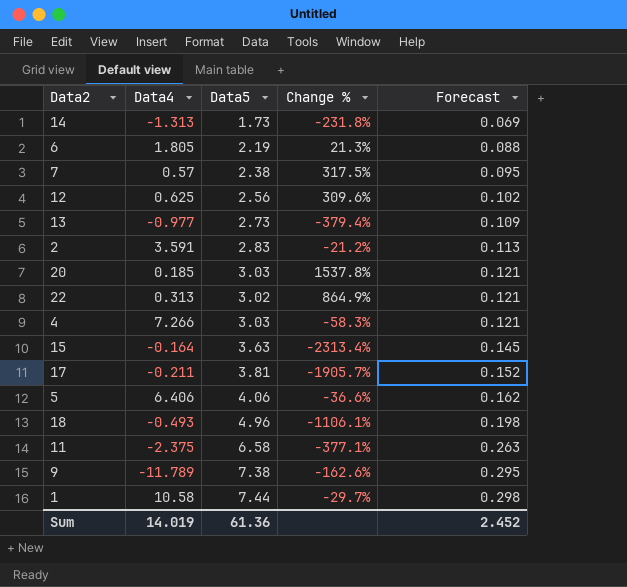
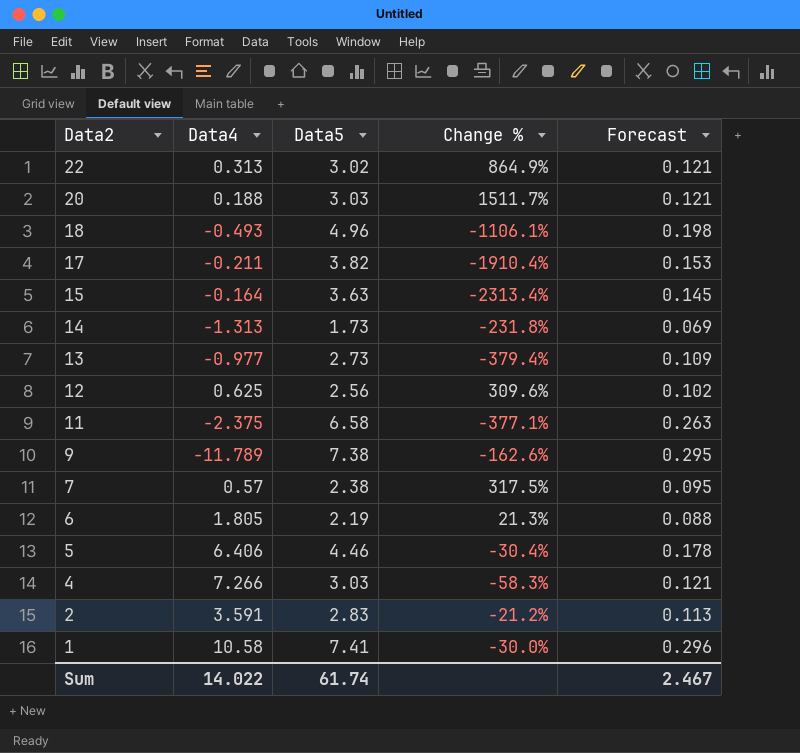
row order: Forecast ascending -> Data2 descending
20 | Data4: 0.185 -> 0.188
20 | Change %: 1537.8% -> 1511.7%
17 | Data5: 3.81 -> 3.82
17 | Change %: -1905.7% -> -1910.4%
17 | Forecast: 0.152 -> 0.153
5 | Data5: 4.06 -> 4.46
5 | Change %: -36.6% -> -30.4%
5 | Forecast: 0.162 -> 0.178
1 | Data5: 7.44 -> 7.41
1 | Change %: -29.7% -> -30.0%
1 | Forecast: 0.298 -> 0.296
Sum | Data4: 14.019 -> 14.022
Sum | Data5: 61.36 -> 61.74
Sum | Forecast: 2.452 -> 2.467

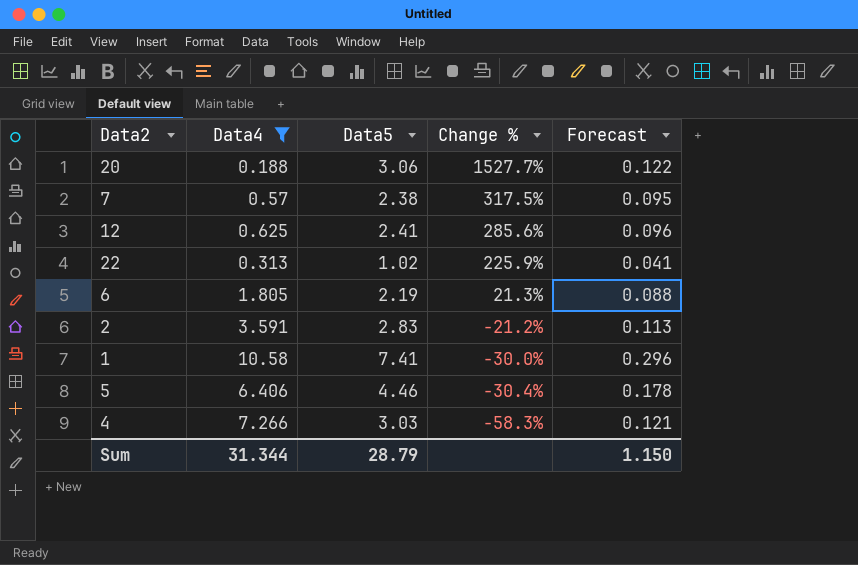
filter: none -> Data4 >= 0.188
row order: Data2 descending -> Change % descending
20 | Data5: 3.03 -> 3.06
20 | Change %: 1511.7% -> 1527.7%
20 | Forecast: 0.121 -> 0.122
12 | Data5: 2.56 -> 2.41
12 | Change %: 309.6% -> 285.6%
12 | Forecast: 0.102 -> 0.096
22 | Data5: 3.02 -> 1.02
22 | Change %: 864.9% -> 225.9%
22 | Forecast: 0.121 -> 0.041
Sum | Data4: 14.022 -> 31.344
Sum | Data5: 61.74 -> 28.79
Sum | Forecast: 2.467 -> 1.150

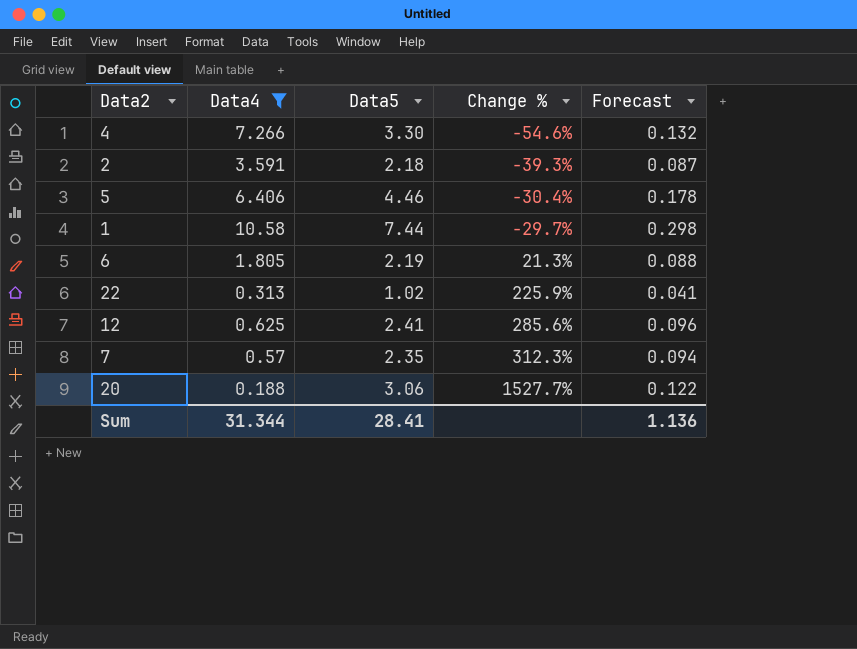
row order: Change % descending -> Change % ascending
4 | Data5: 3.03 -> 3.30
4 | Change %: -58.3% -> -54.6%
4 | Forecast: 0.121 -> 0.132
2 | Data5: 2.83 -> 2.18
2 | Change %: -21.2% -> -39.3%
2 | Forecast: 0.113 -> 0.087
1 | Data5: 7.41 -> 7.44
1 | Change %: -30.0% -> -29.7%
1 | Forecast: 0.296 -> 0.298
7 | Data5: 2.38 -> 2.35
7 | Change %: 317.5% -> 312.3%
7 | Forecast: 0.095 -> 0.094
Sum | Data5: 28.79 -> 28.41
Sum | Forecast: 1.150 -> 1.136

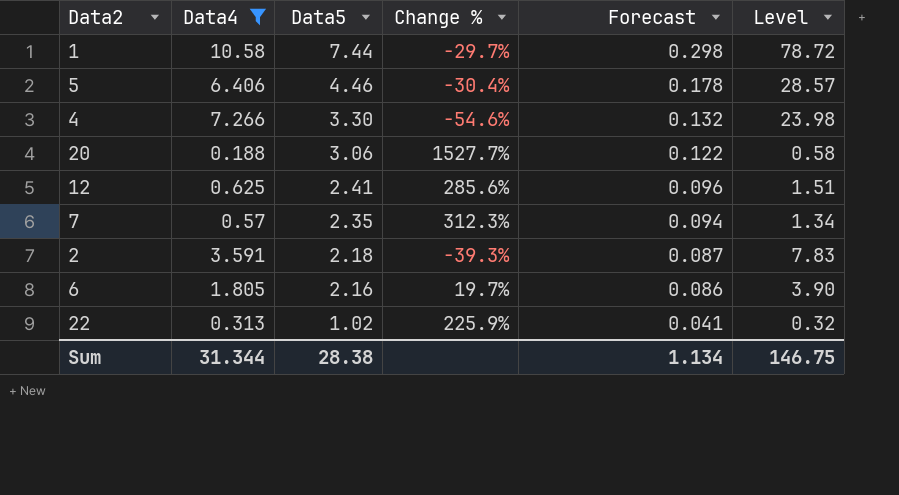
row order: Change % ascending -> Data5 descending
column Level | formula: none -> [Data4] * [Data5]
6 | Data5: 2.19 -> 2.16
6 | Change %: 21.3% -> 19.7%
6 | Forecast: 0.088 -> 0.086
Sum | Data5: 28.41 -> 28.38
Sum | Forecast: 1.136 -> 1.134

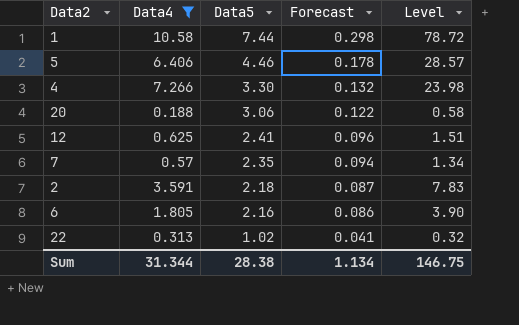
column Change % | formula: ([Data5] - [Data4]) / [Data4] -> none

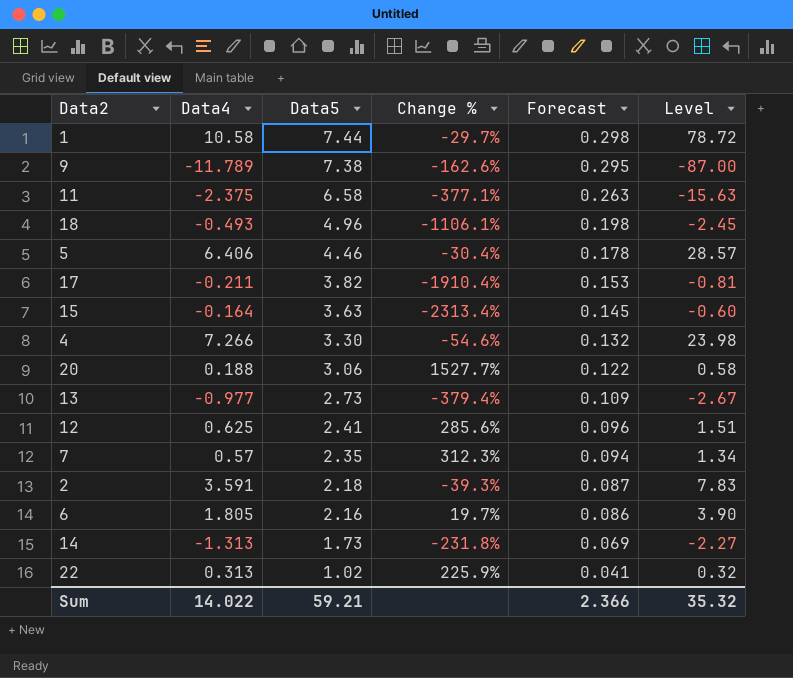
filter: Data4 >= 0.188 -> none
column Change % | formula: none -> ([Data5] - [Data4]) / [Data4]
Sum | Data4: 31.344 -> 14.022
Sum | Data5: 28.38 -> 59.21
Sum | Forecast: 1.134 -> 2.366
Sum | Level: 146.75 -> 35.32

